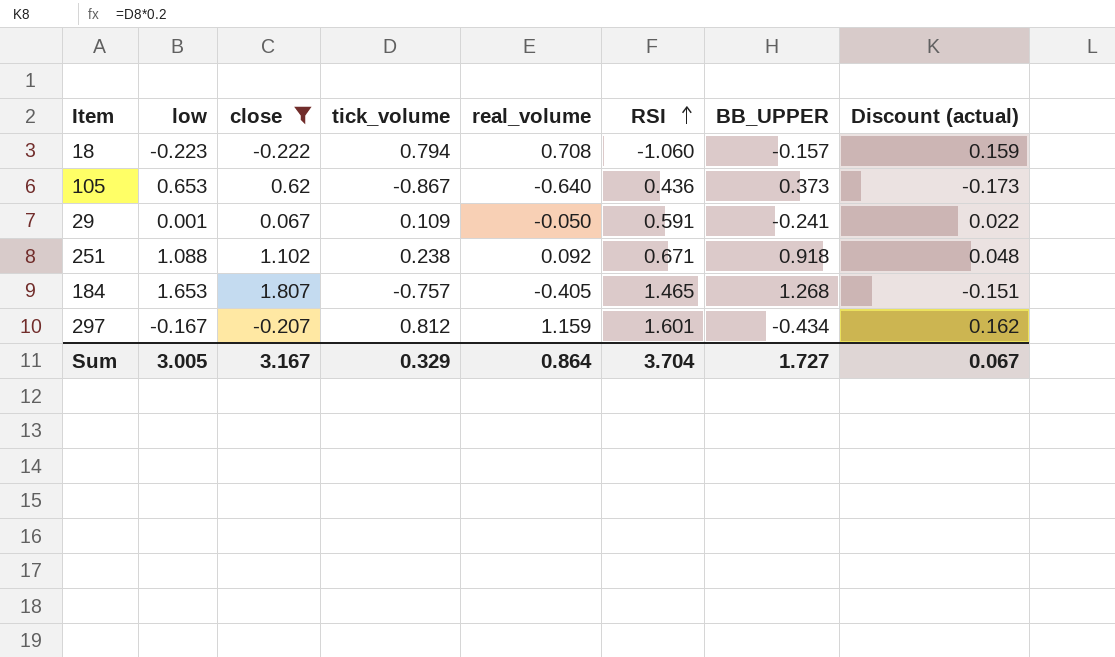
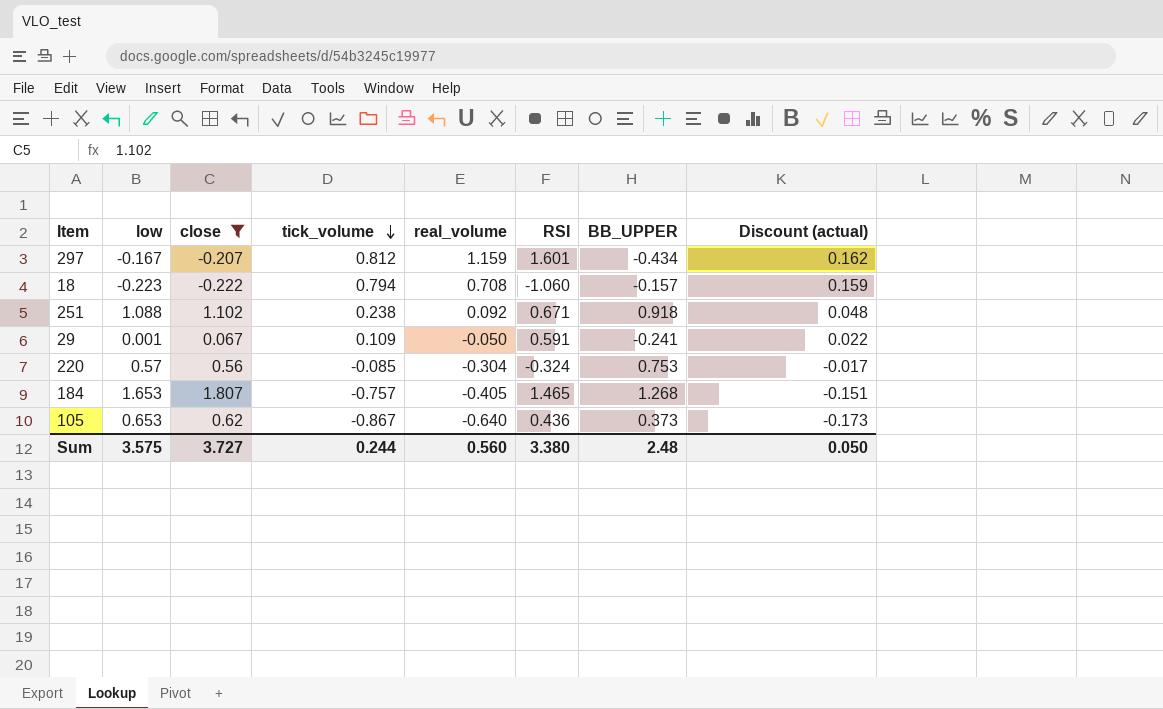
row order: RSI ascending -> tick_volume descending
row 220: none -> 0.57 | 0.56 | -0.085 | -0.304 | -0.324 | 0.753 | -0.017
Sum | low: 3.005 -> 3.575
Sum | close: 3.167 -> 3.727
Sum | tick_volume: 0.329 -> 0.244
Sum | real_volume: 0.864 -> 0.560
Sum | RSI: 3.704 -> 3.380
Sum | BB_UPPER: 1.727 -> 2.48
Sum | Discount (actual): 0.067 -> 0.050

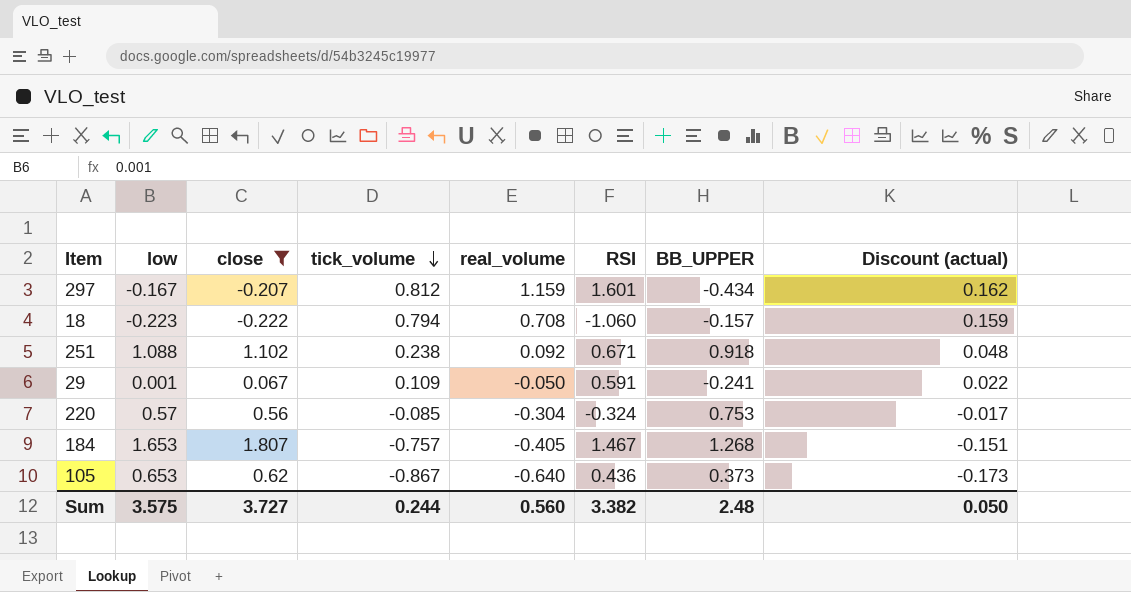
184 | RSI: 1.465 -> 1.467
Sum | RSI: 3.380 -> 3.382

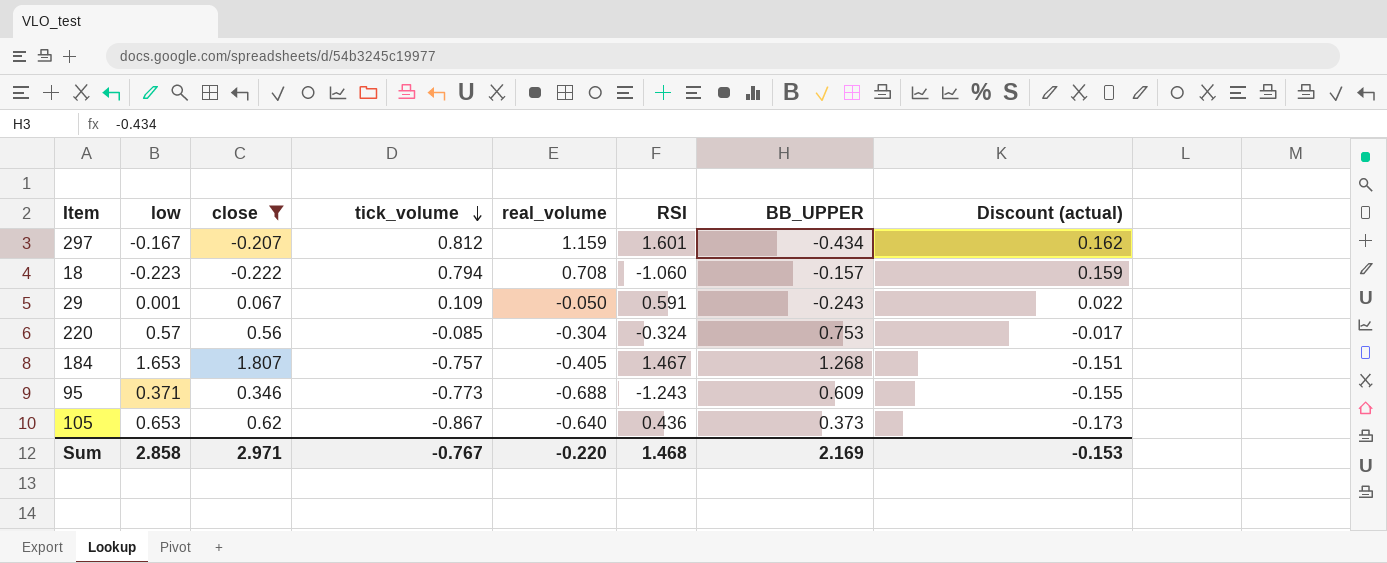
row 251: 1.088 | 1.102 | 0.238 | 0.092 | 0.671 | 0.918 | 0.048 -> none
29 | BB_UPPER: -0.241 -> -0.243
row 95: none -> 0.371 | 0.346 | -0.773 | -0.688 | -1.243 | 0.609 | -0.155
Sum | low: 3.575 -> 2.858
Sum | close: 3.727 -> 2.971
Sum | tick_volume: 0.244 -> -0.767
Sum | real_volume: 0.560 -> -0.220
Sum | RSI: 3.382 -> 1.468
Sum | BB_UPPER: 2.48 -> 2.169
Sum | Discount (actual): 0.050 -> -0.153

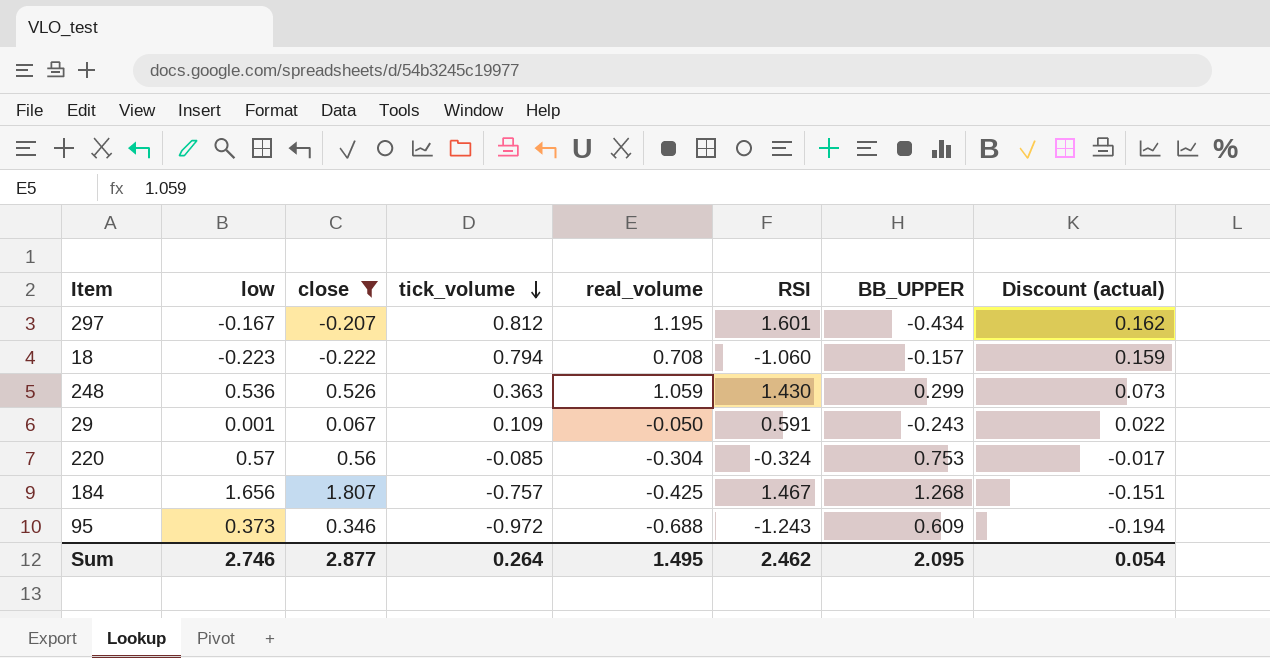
row 105: 0.653 | 0.62 | -0.867 | -0.640 | 0.436 | 0.373 | -0.173 -> none
297 | real_volume: 1.159 -> 1.195
row 248: none -> 0.536 | 0.526 | 0.363 | 1.059 | 1.430 | 0.299 | 0.073
184 | low: 1.653 -> 1.656
184 | real_volume: -0.405 -> -0.425
95 | low: 0.371 -> 0.373
95 | tick_volume: -0.773 -> -0.972
95 | Discount (actual): -0.155 -> -0.194
Sum | low: 2.858 -> 2.746
Sum | close: 2.971 -> 2.877
Sum | tick_volume: -0.767 -> 0.264
Sum | real_volume: -0.220 -> 1.495
Sum | RSI: 1.468 -> 2.462
Sum | BB_UPPER: 2.169 -> 2.095
Sum | Discount (actual): -0.153 -> 0.054

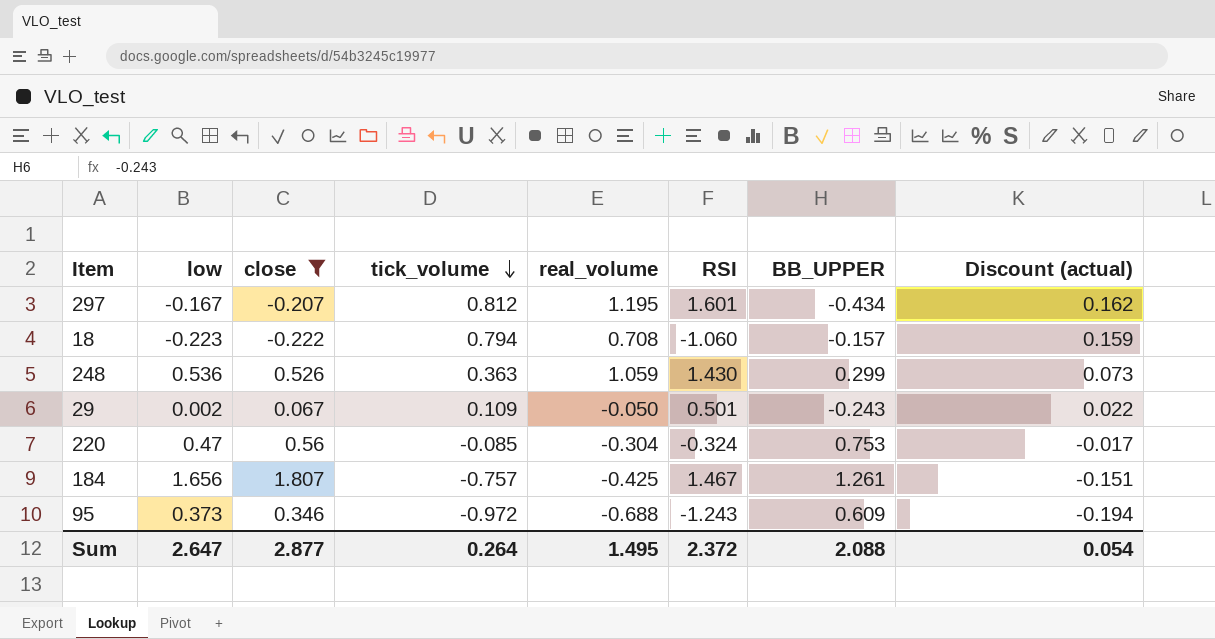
29 | low: 0.001 -> 0.002
29 | RSI: 0.591 -> 0.501
220 | low: 0.57 -> 0.47
184 | BB_UPPER: 1.268 -> 1.261
Sum | low: 2.746 -> 2.647
Sum | RSI: 2.462 -> 2.372
Sum | BB_UPPER: 2.095 -> 2.088

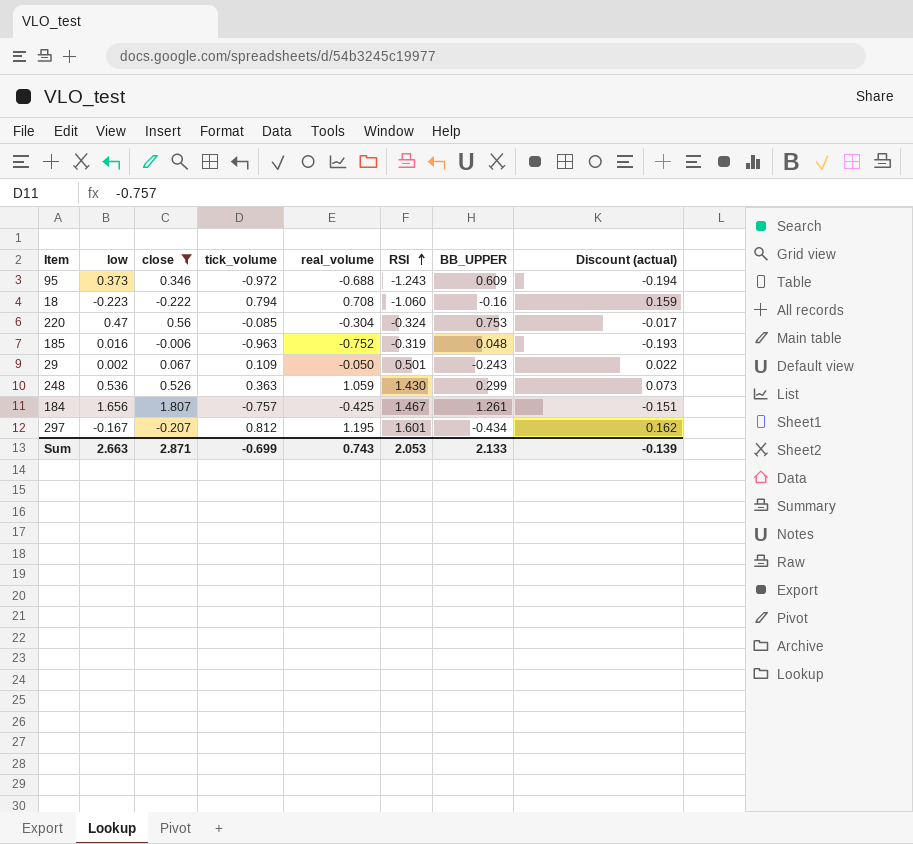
row order: tick_volume descending -> RSI ascending
18 | BB_UPPER: -0.157 -> -0.16
row 185: none -> 0.016 | -0.006 | -0.963 | -0.752 | -0.319 | 0.048 | -0.193
Sum | low: 2.647 -> 2.663
Sum | close: 2.877 -> 2.871
Sum | tick_volume: 0.264 -> -0.699
Sum | real_volume: 1.495 -> 0.743
Sum | RSI: 2.372 -> 2.053
Sum | BB_UPPER: 2.088 -> 2.133
Sum | Discount (actual): 0.054 -> -0.139

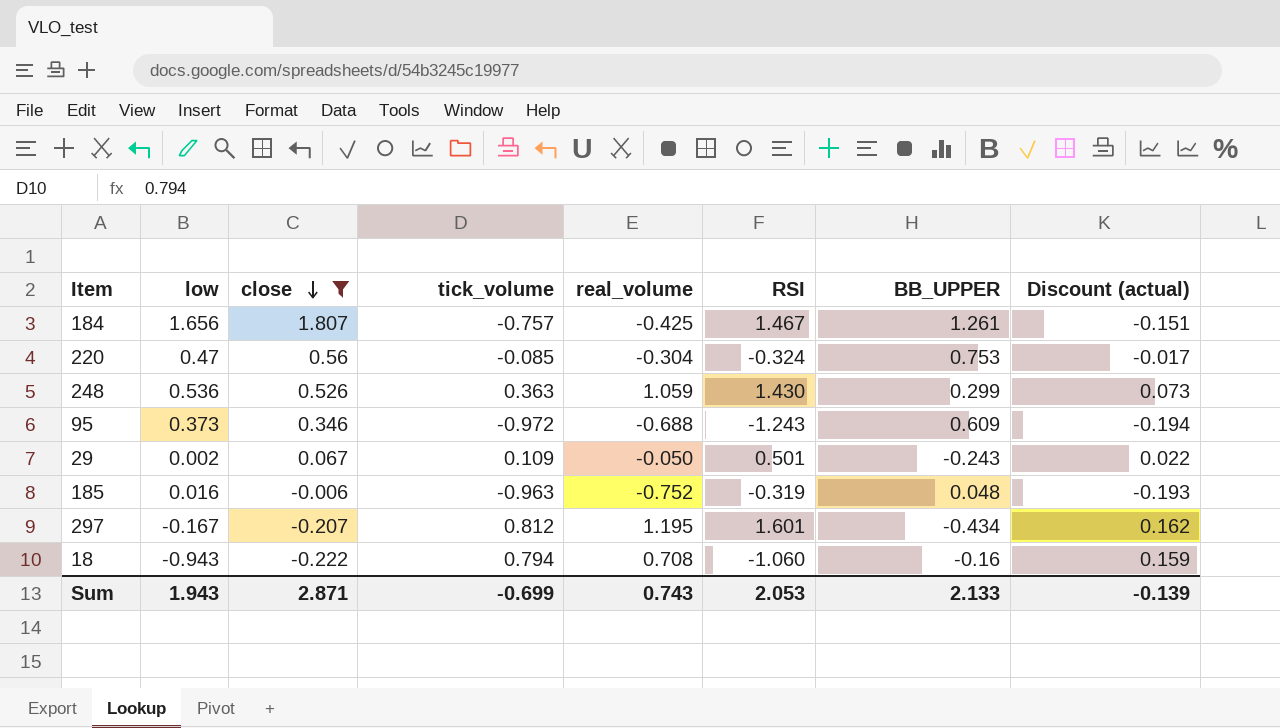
row order: RSI ascending -> close descending
18 | low: -0.223 -> -0.943
Sum | low: 2.663 -> 1.943

